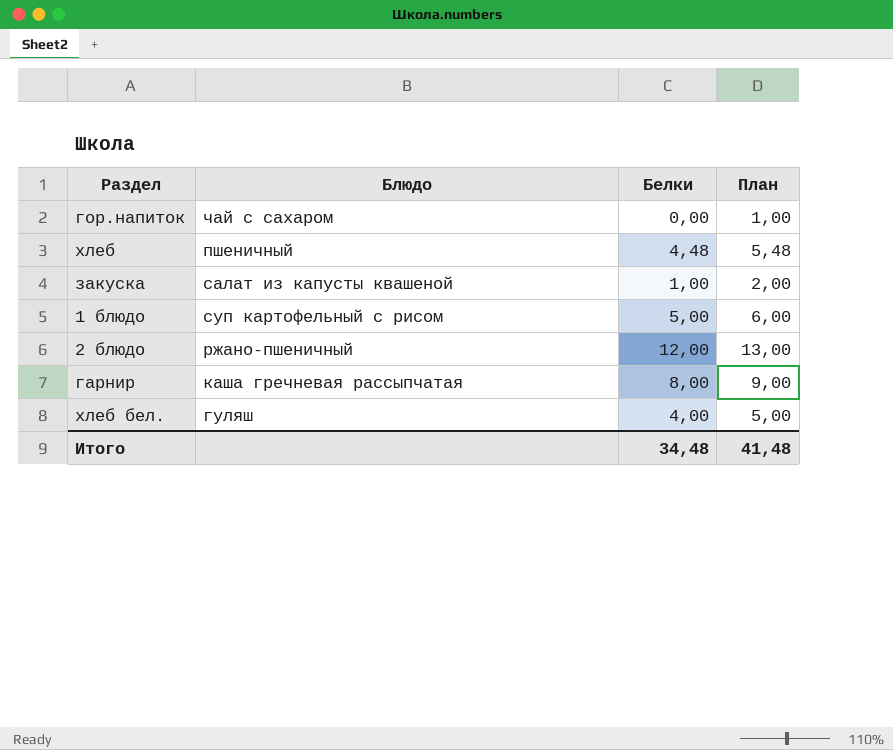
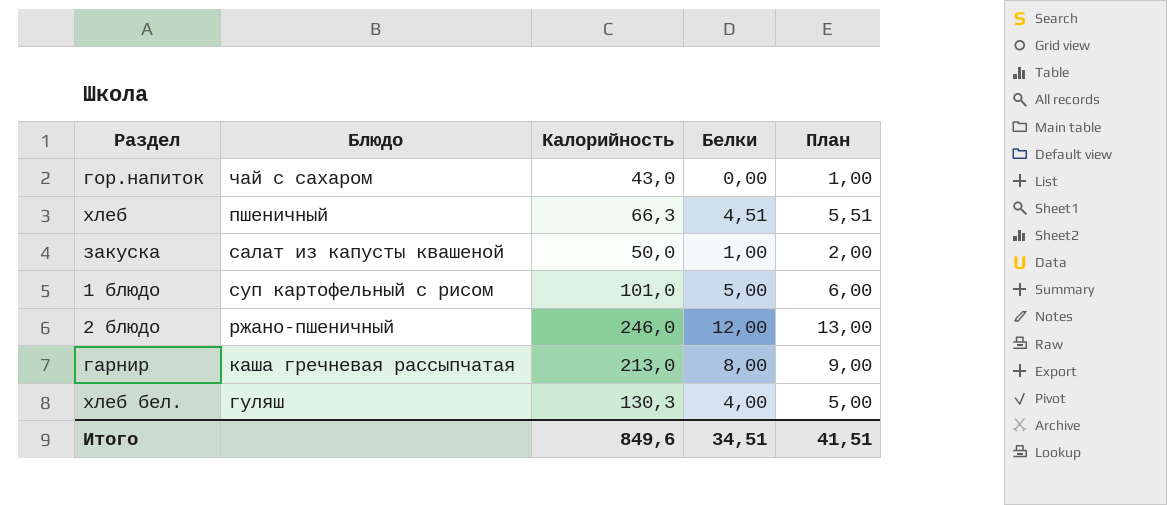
column Калорийность | position: none -> 3
хлеб | Белки: 4,48 -> 4,51
хлеб | План: 5,48 -> 5,51
Итого | Белки: 34,48 -> 34,51
Итого | План: 41,48 -> 41,51

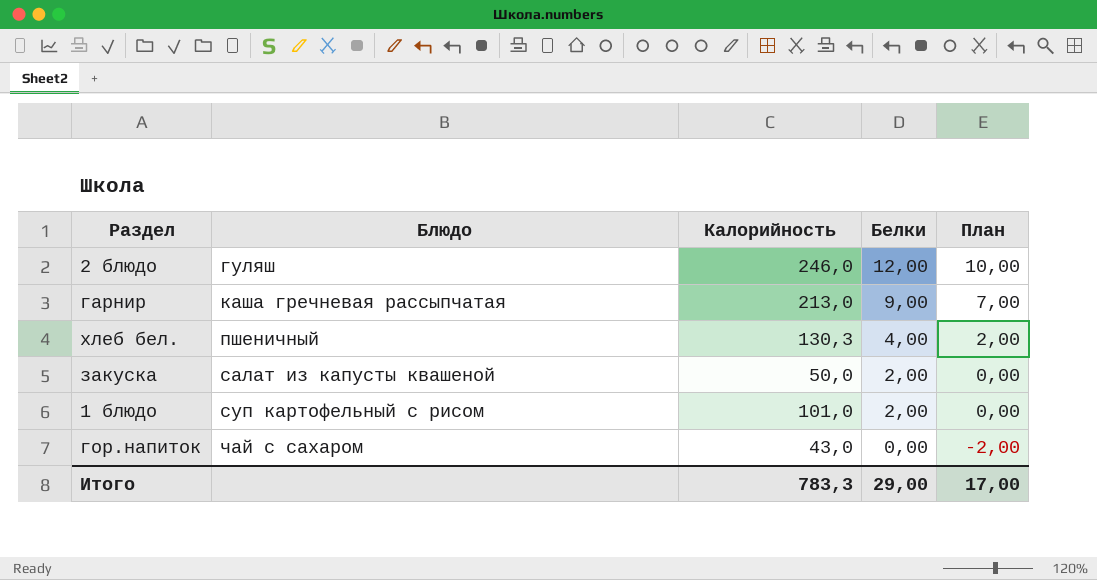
row order: none -> Блюдо ascending
column План | formula: [Белки] + 1 -> [Белки] - 2
row хлеб: пшеничный | 66,3 | 4,51 | 5,51 -> none
2 блюдо | Блюдо: ржано-пшеничный -> гуляш
гарнир | Белки: 8,00 -> 9,00
хлеб бел. | Блюдо: гуляш -> пшеничный
закуска | Белки: 1,00 -> 2,00
1 блюдо | Белки: 5,00 -> 2,00
Итого | Калорийность: 849,6 -> 783,3
Итого | Белки: 34,51 -> 29,00
Итого | План: 41,51 -> 17,00

